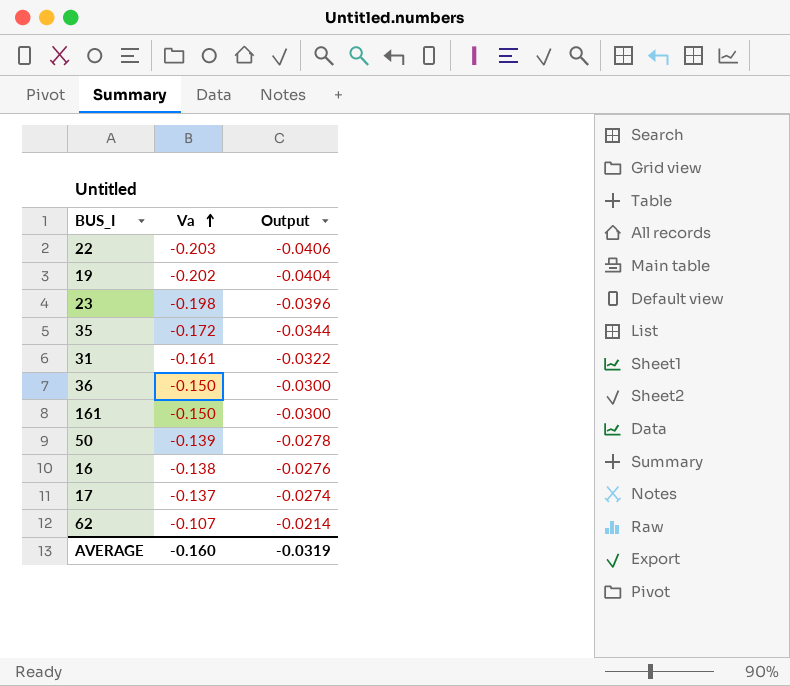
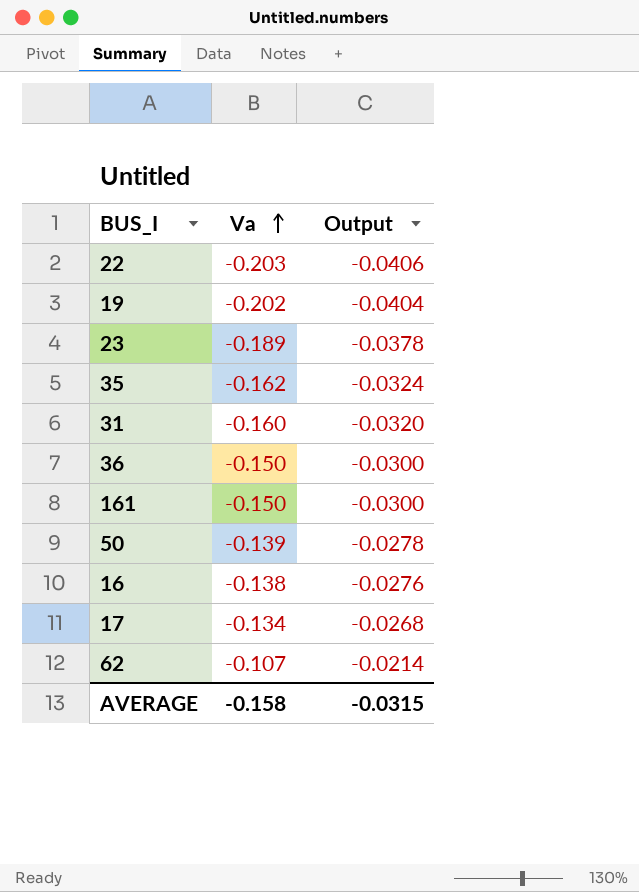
23 | Va: -0.198 -> -0.189
23 | Output: -0.0396 -> -0.0378
35 | Va: -0.172 -> -0.162
35 | Output: -0.0344 -> -0.0324
31 | Va: -0.161 -> -0.160
31 | Output: -0.0322 -> -0.0320
17 | Va: -0.137 -> -0.134
17 | Output: -0.0274 -> -0.0268
AVERAGE | Va: -0.160 -> -0.158
AVERAGE | Output: -0.0319 -> -0.0315

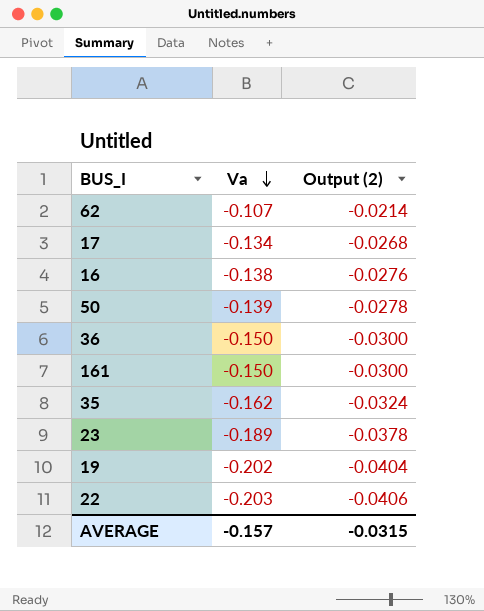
row order: Va ascending -> Va descending
column name: Output -> Output (2)
row 31: -0.160 | -0.0320 -> none
AVERAGE | Va: -0.158 -> -0.157

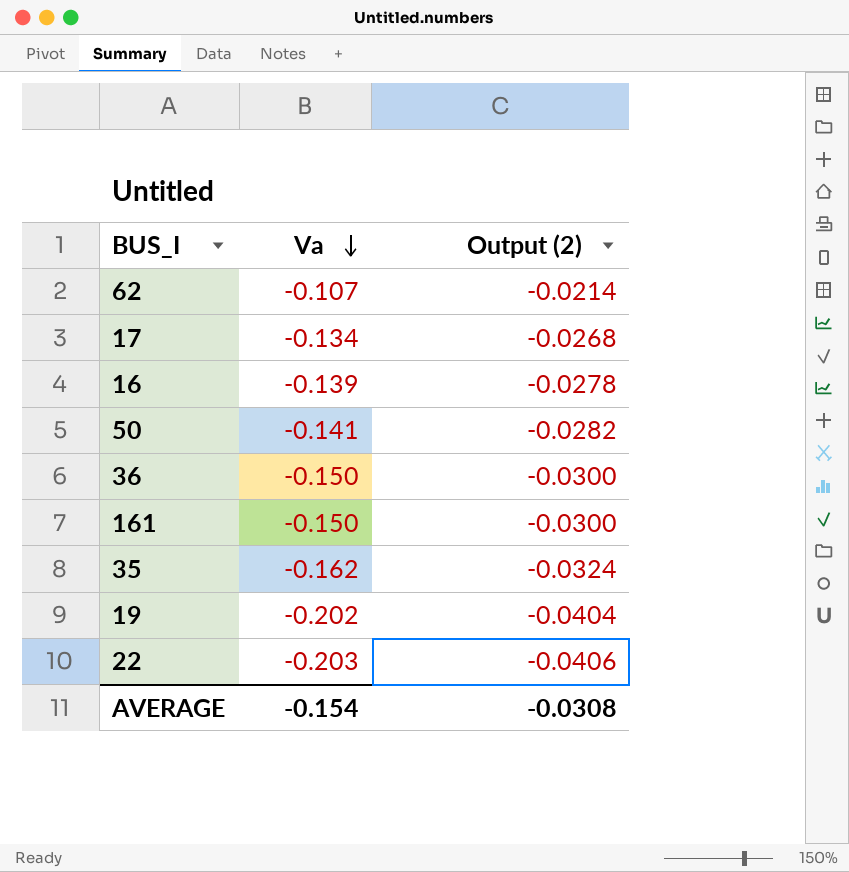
row 23: -0.189 | -0.0378 -> none
16 | Va: -0.138 -> -0.139
16 | Output (2): -0.0276 -> -0.0278
50 | Va: -0.139 -> -0.141
50 | Output (2): -0.0278 -> -0.0282
AVERAGE | Va: -0.157 -> -0.154
AVERAGE | Output (2): -0.0315 -> -0.0308

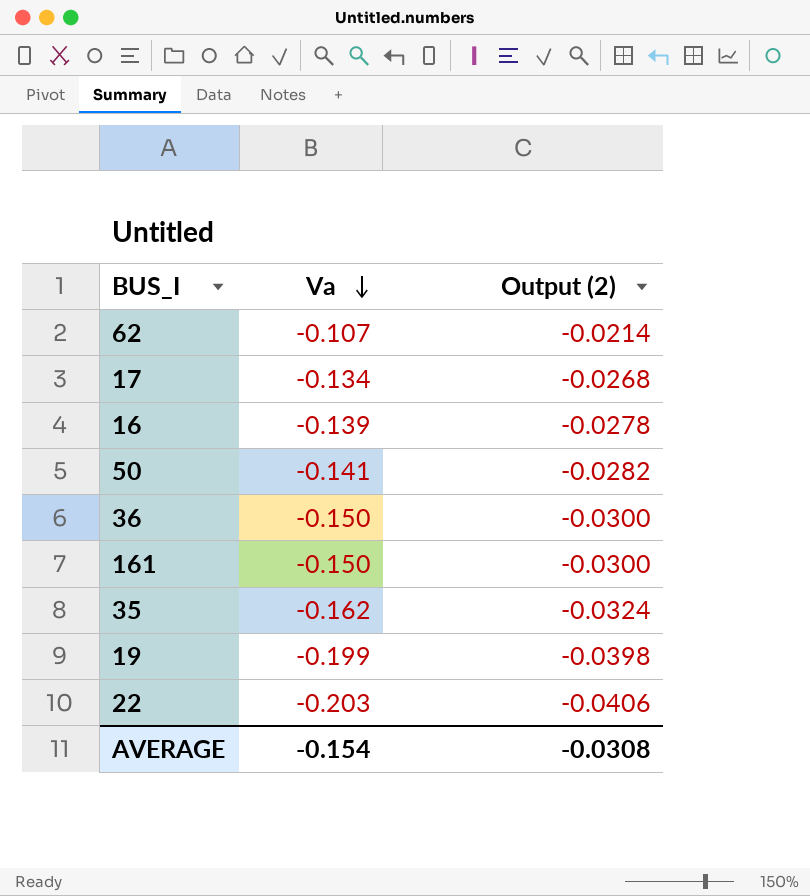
19 | Va: -0.202 -> -0.199
19 | Output (2): -0.0404 -> -0.0398

